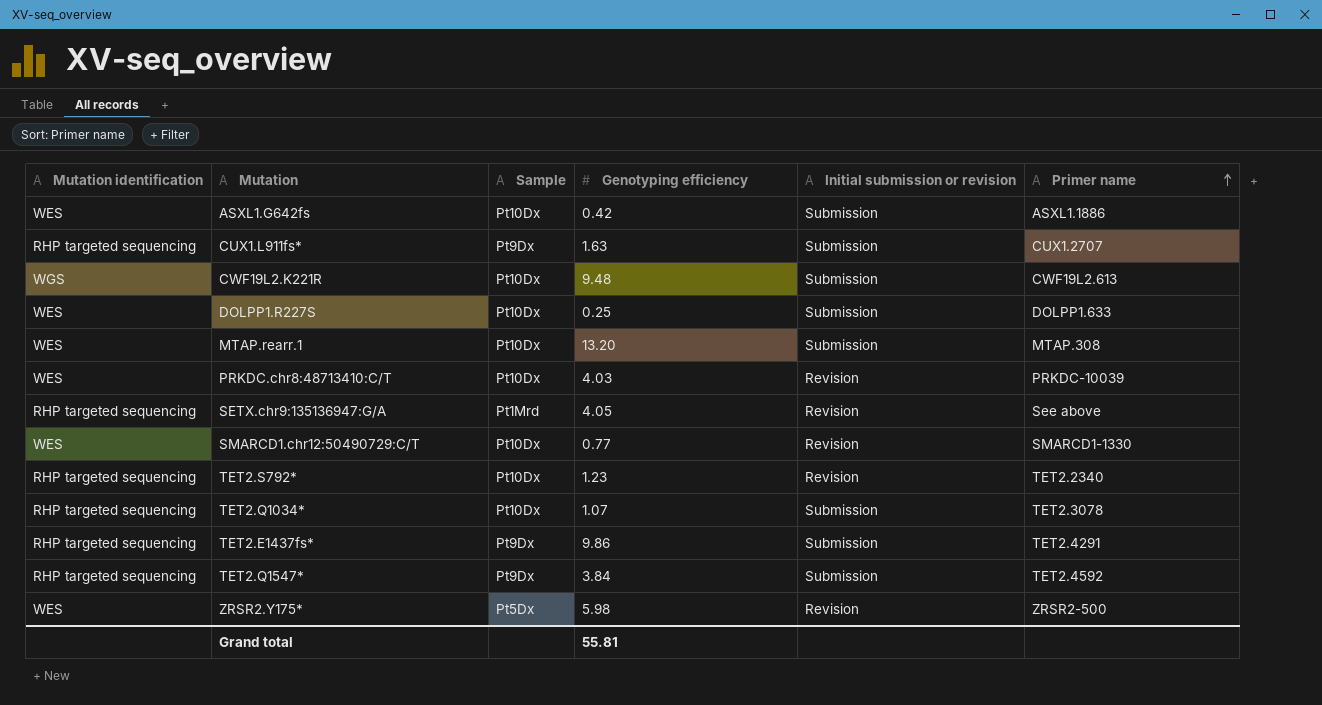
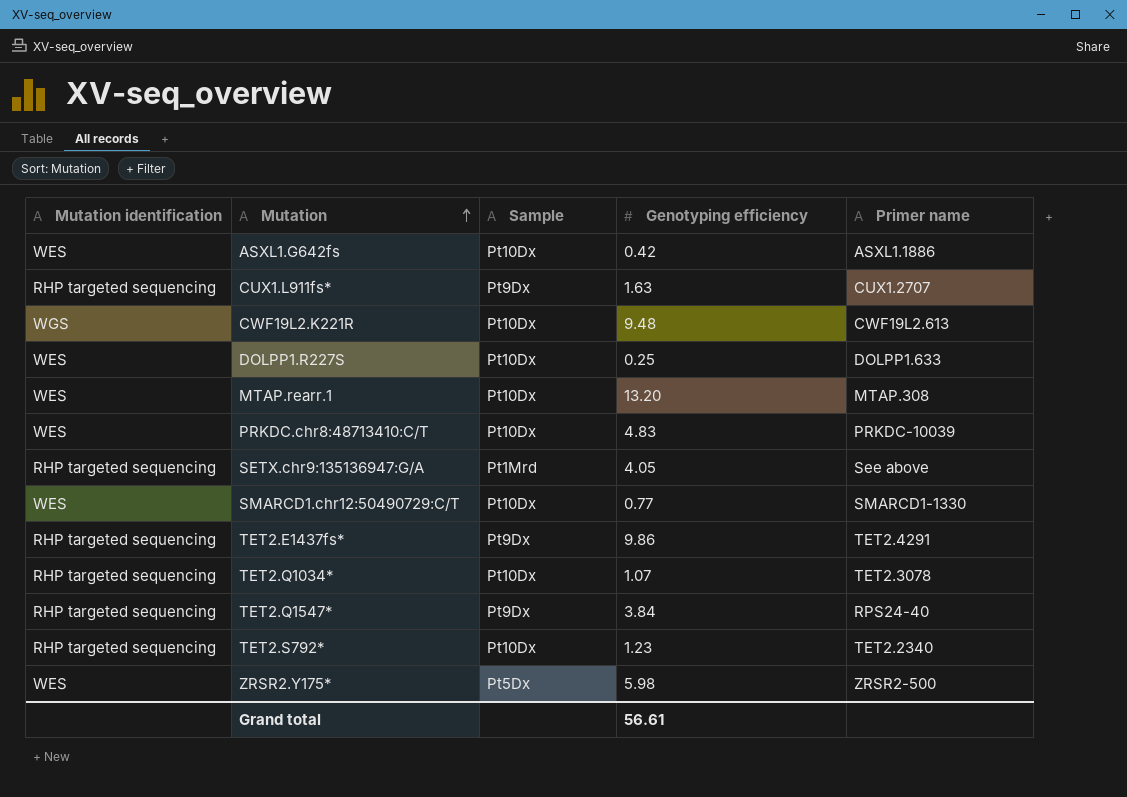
row order: Primer name ascending -> Mutation ascending
column Initial submission or revision | position: 5 -> none
PRKDC.chr8:48713410:C/T | Genotyping efficiency: 4.03 -> 4.83
TET2.Q1547* | Primer name: TET2.4592 -> RPS24-40
Grand total | Genotyping efficiency: 55.81 -> 56.61

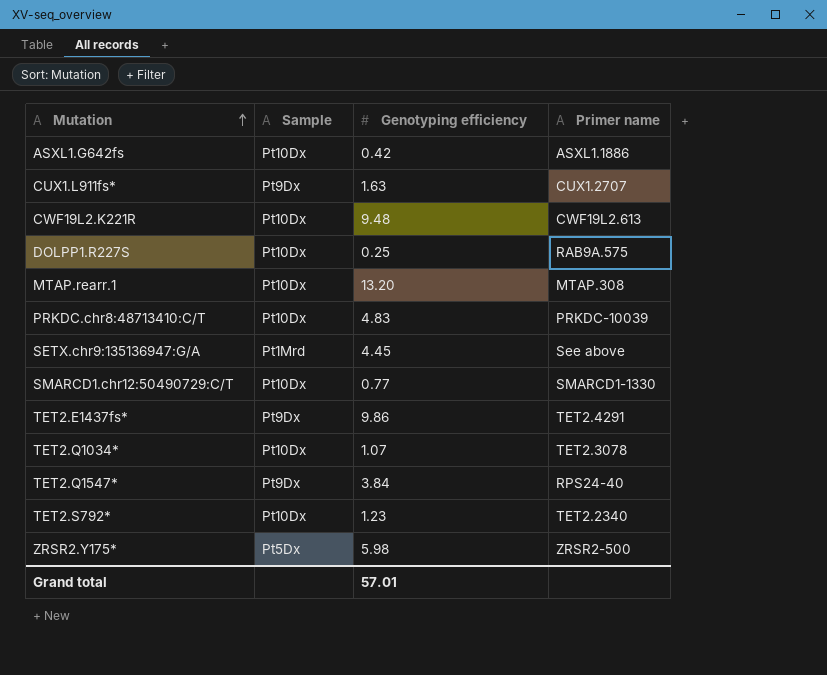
column Mutation identification | position: 1 -> none
DOLPP1.R227S | Primer name: DOLPP1.633 -> RAB9A.575
SETX.chr9:135136947:G/A | Genotyping efficiency: 4.05 -> 4.45
Grand total | Genotyping efficiency: 56.61 -> 57.01

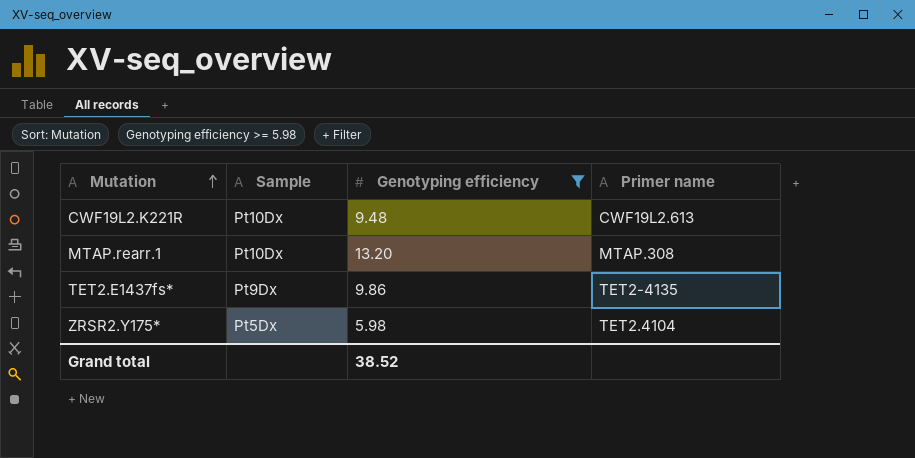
filter: none -> Genotyping efficiency >= 5.98
TET2.E1437fs* | Primer name: TET2.4291 -> TET2-4135
ZRSR2.Y175* | Primer name: ZRSR2-500 -> TET2.4104
Grand total | Genotyping efficiency: 57.01 -> 38.52

